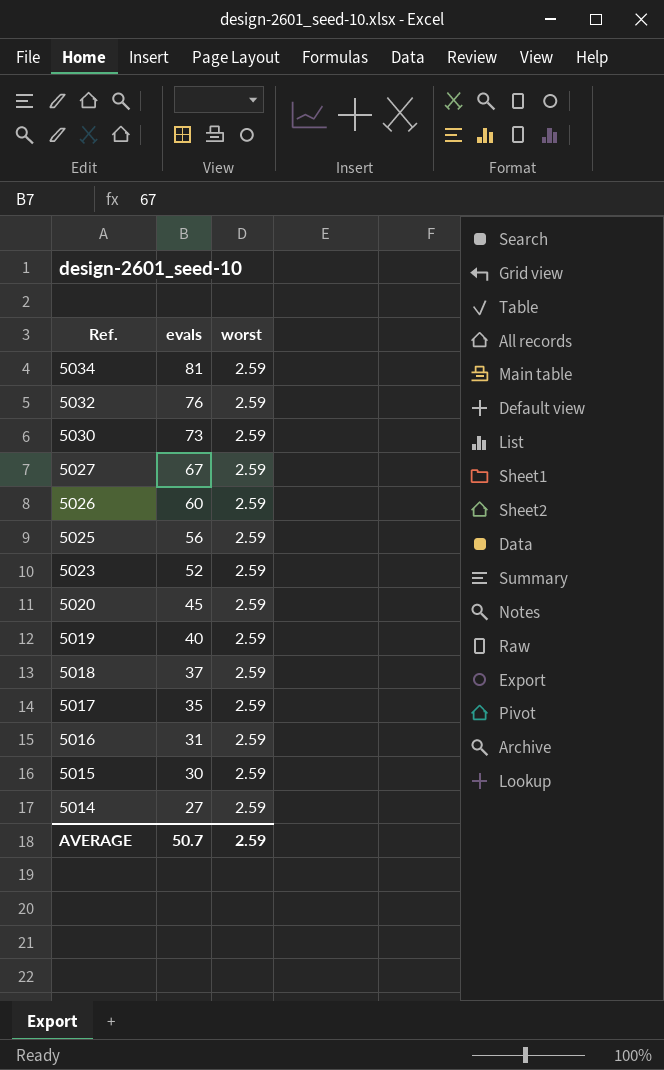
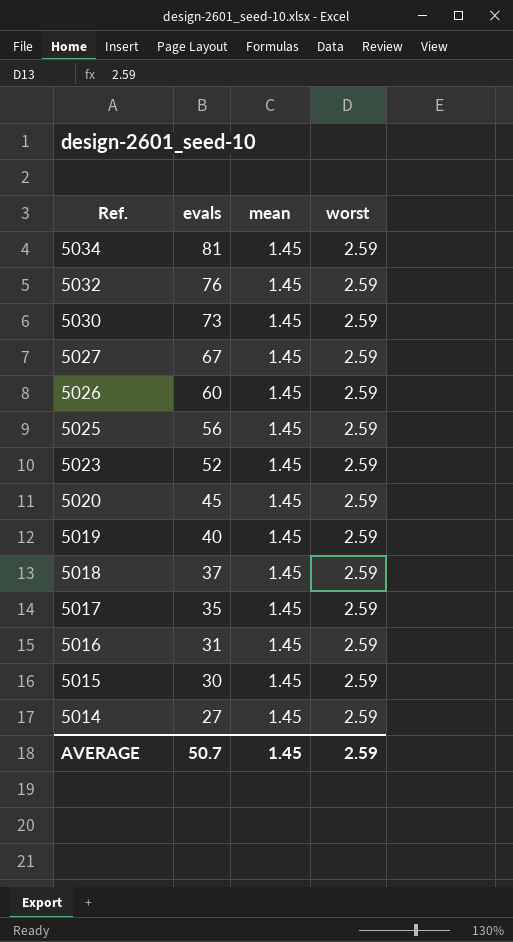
column mean | position: none -> 3

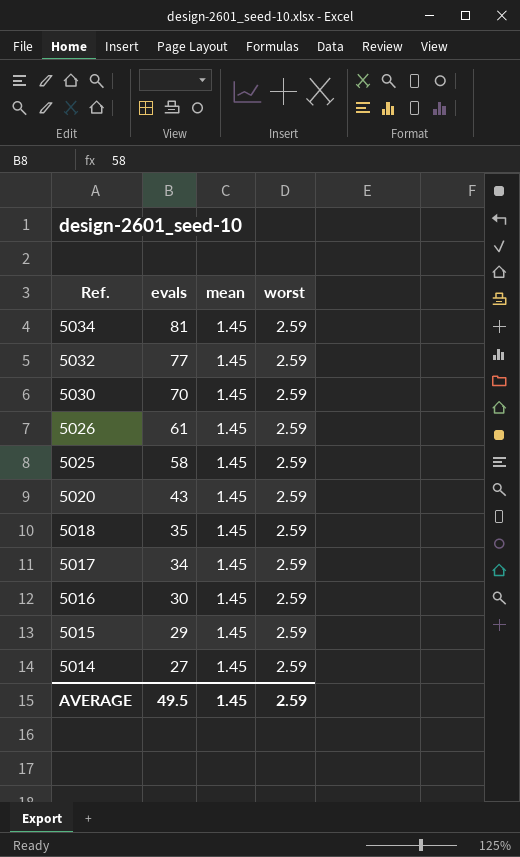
row 5027: 67 | 1.45 | 2.59 -> none
row 5023: 52 | 1.45 | 2.59 -> none
row 5019: 40 | 1.45 | 2.59 -> none
5032 | evals: 76 -> 77
5030 | evals: 73 -> 70
5026 | evals: 60 -> 61
5025 | evals: 56 -> 58
5020 | evals: 45 -> 43
5018 | evals: 37 -> 35
5017 | evals: 35 -> 34
5016 | evals: 31 -> 30
5015 | evals: 30 -> 29
AVERAGE | evals: 50.7 -> 49.5

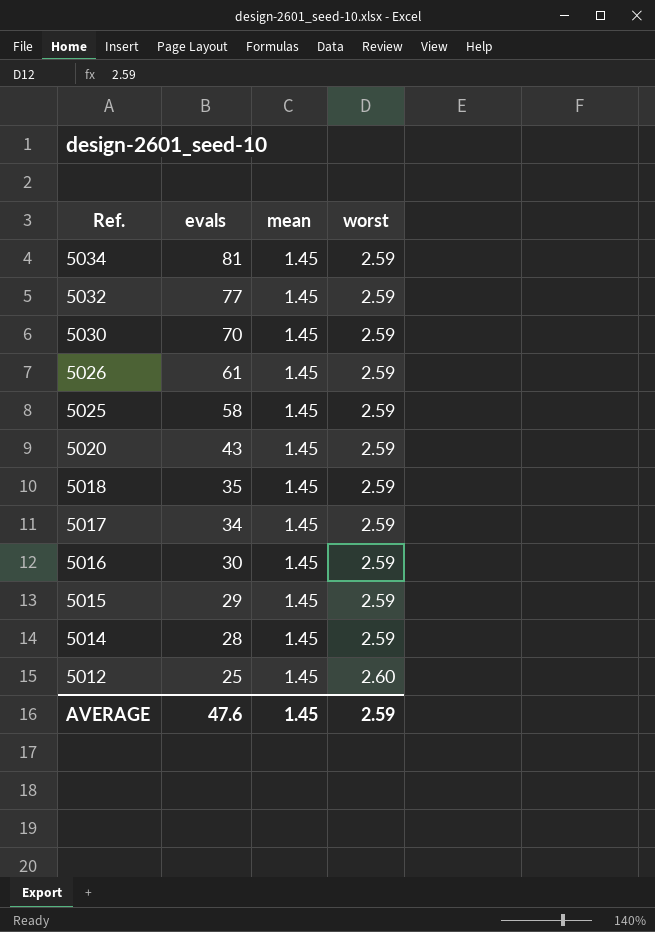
5014 | evals: 27 -> 28
row 5012: none -> 25 | 1.45 | 2.60
AVERAGE | evals: 49.5 -> 47.6

